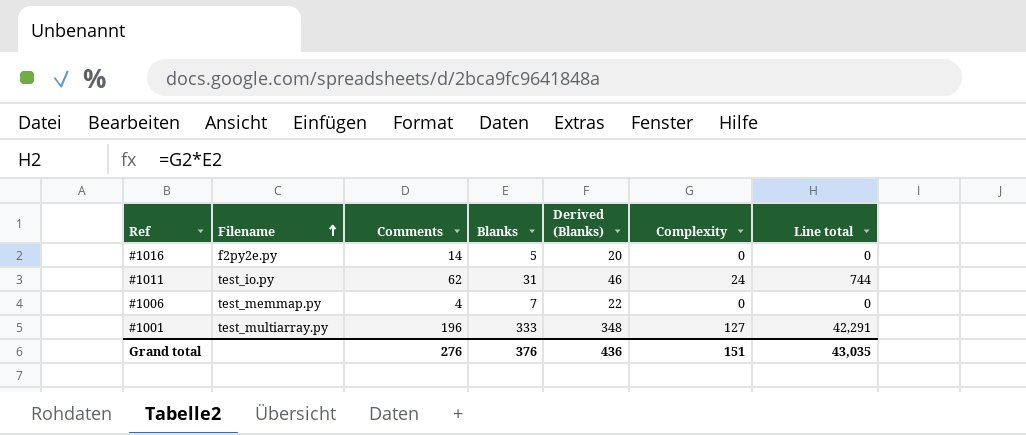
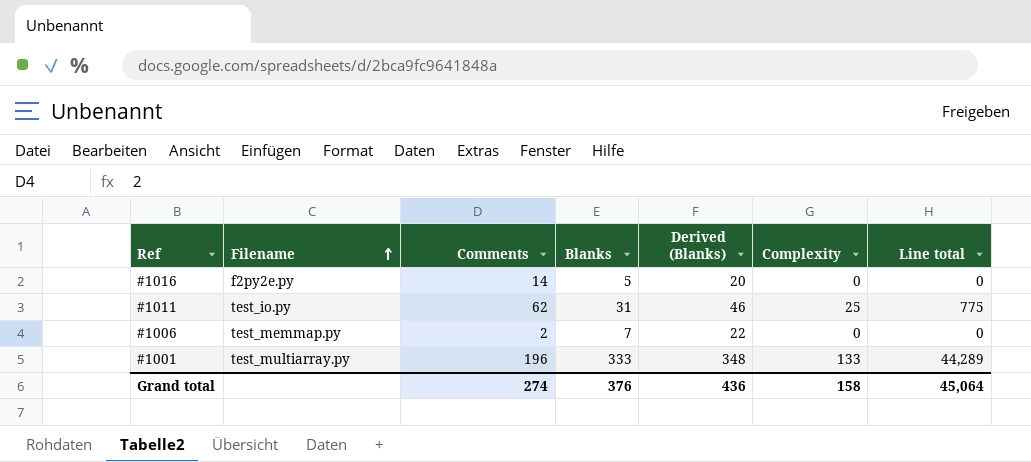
#1011 | Complexity: 24 -> 25
#1011 | Line total: 744 -> 775
#1006 | Comments: 4 -> 2
#1001 | Complexity: 127 -> 133
#1001 | Line total: 42,291 -> 44,289
Grand total | Comments: 276 -> 274
Grand total | Complexity: 151 -> 158
Grand total | Line total: 43,035 -> 45,064

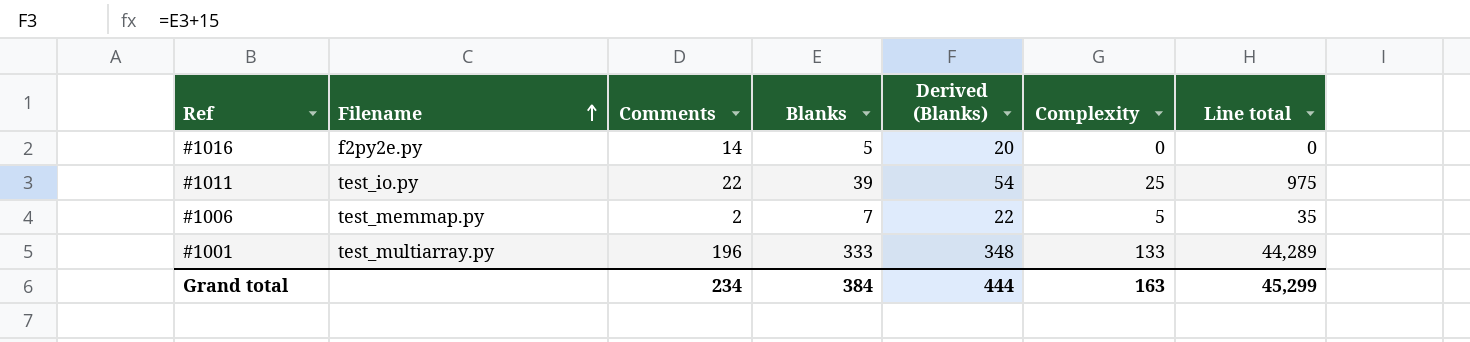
#1011 | Comments: 62 -> 22
#1011 | Blanks: 31 -> 39
#1011 | Derived (Blanks): 46 -> 54
#1011 | Line total: 775 -> 975
#1006 | Complexity: 0 -> 5
#1006 | Line total: 0 -> 35
Grand total | Comments: 274 -> 234
Grand total | Blanks: 376 -> 384
Grand total | Derived (Blanks): 436 -> 444
Grand total | Complexity: 158 -> 163
Grand total | Line total: 45,064 -> 45,299

